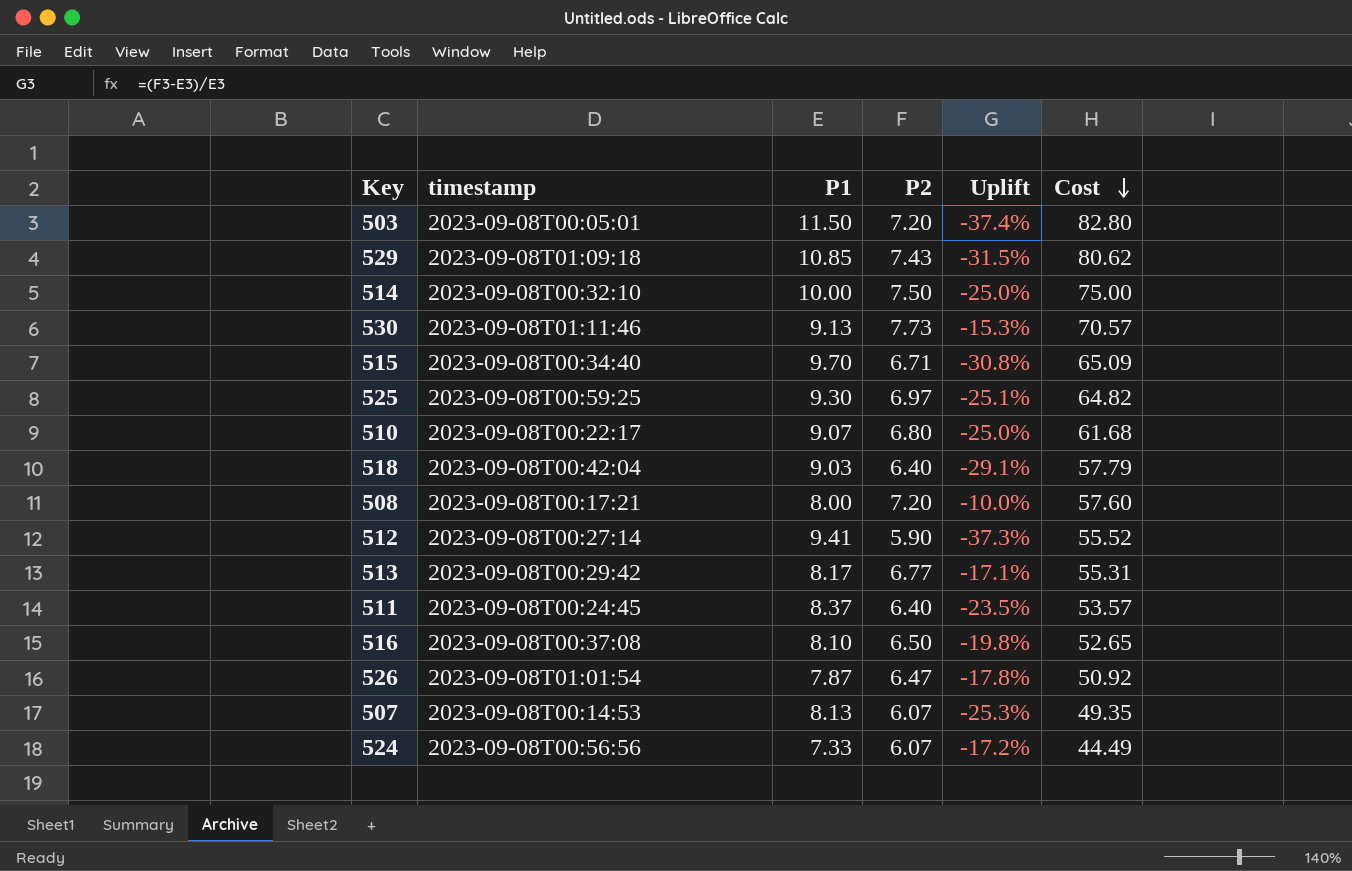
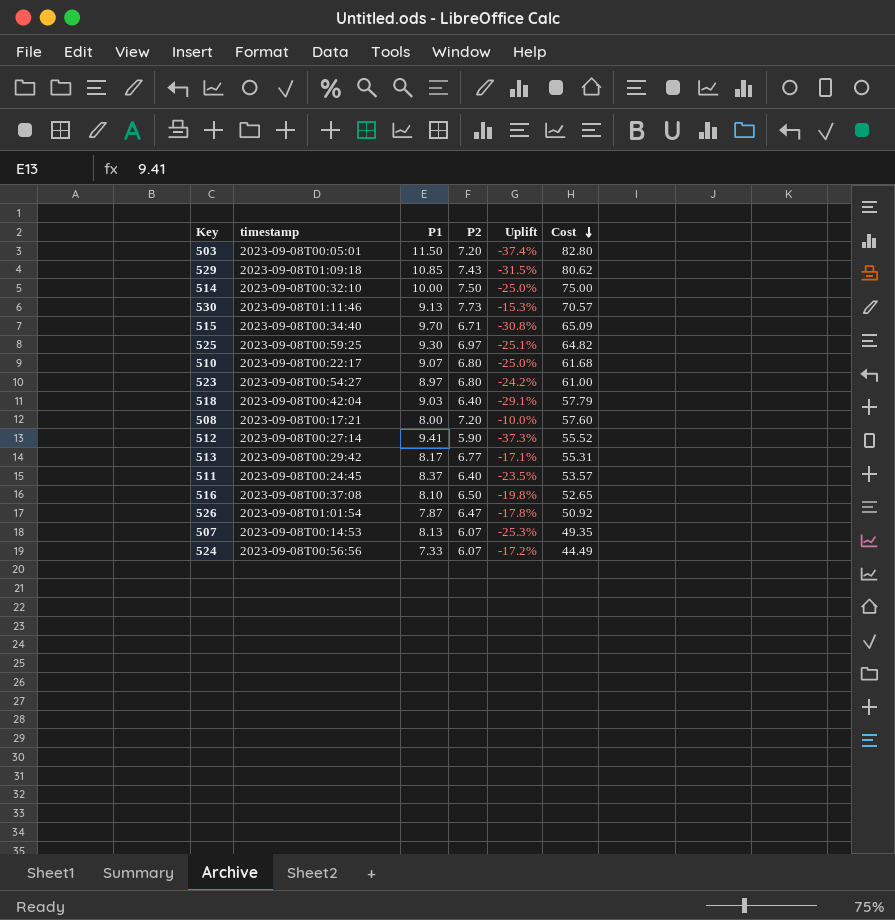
row 523: none -> 2023-09-08T00:54:27 | 8.97 | 6.80 | -24.2% | 61.00

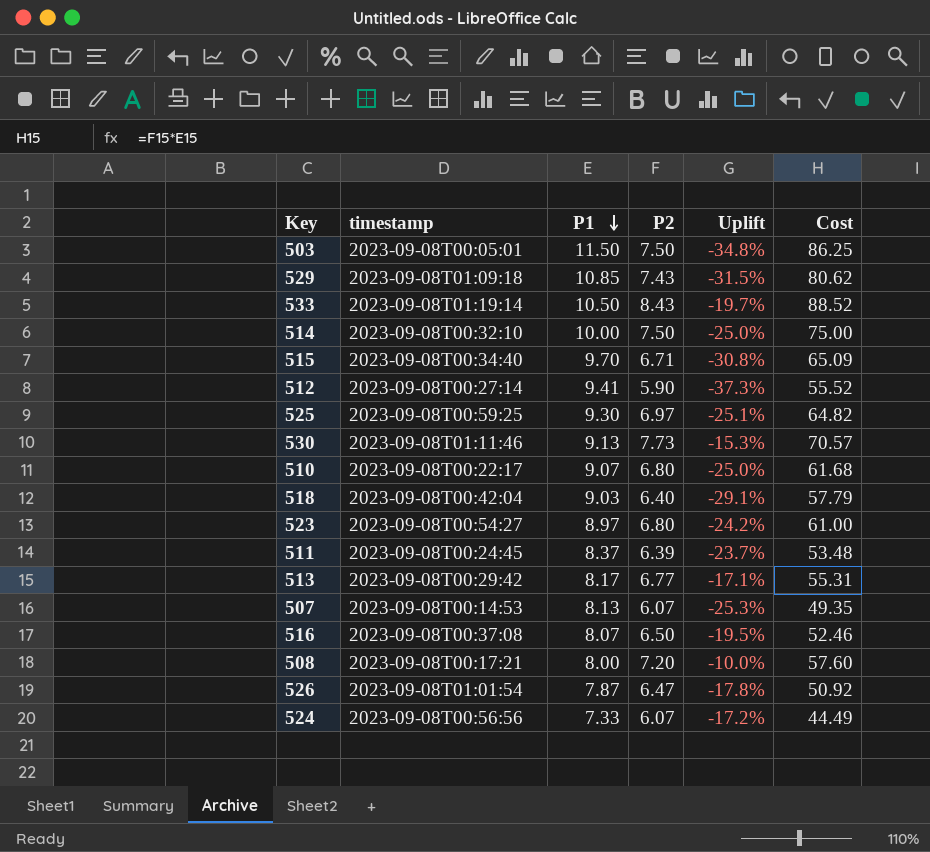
row order: Cost descending -> P1 descending
503 | P2: 7.20 -> 7.50
503 | Uplift: -37.4% -> -34.8%
503 | Cost: 82.80 -> 86.25
row 533: none -> 2023-09-08T01:19:14 | 10.50 | 8.43 | -19.7% | 88.52
511 | P2: 6.40 -> 6.39
511 | Uplift: -23.5% -> -23.7%
511 | Cost: 53.57 -> 53.48
516 | P1: 8.10 -> 8.07
516 | Uplift: -19.8% -> -19.5%
516 | Cost: 52.65 -> 52.46

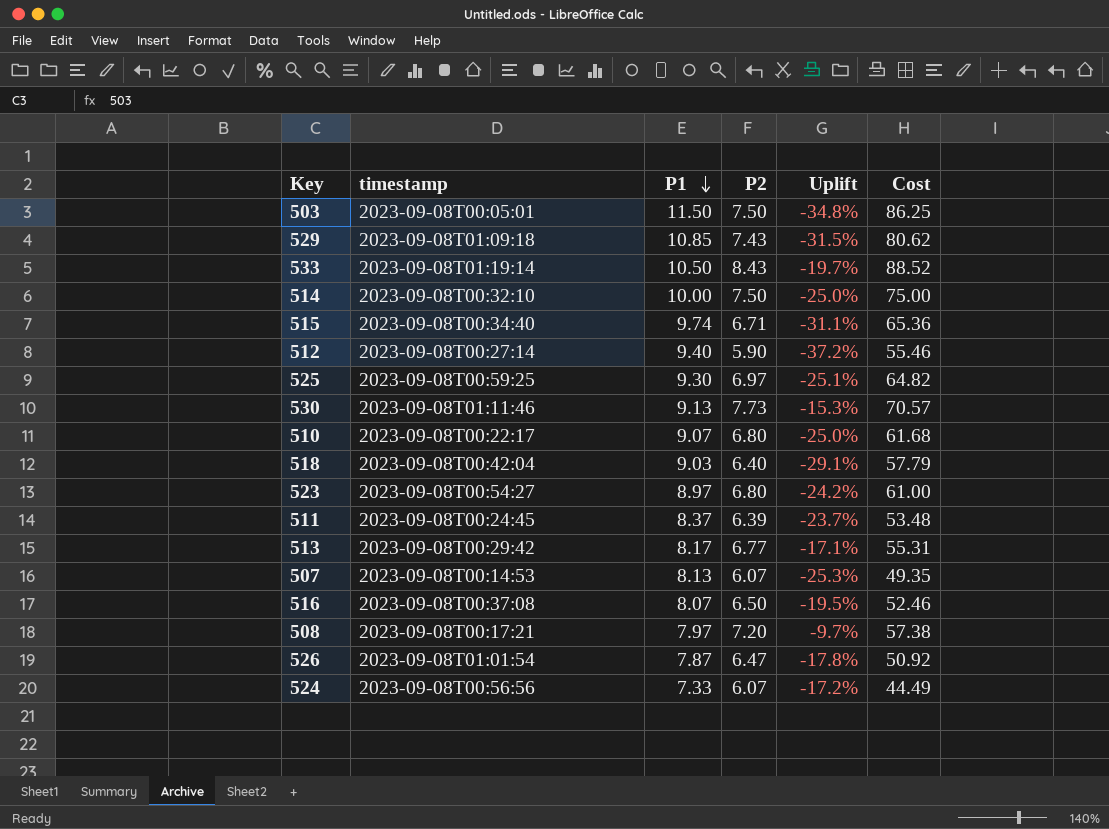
515 | P1: 9.70 -> 9.74
515 | Uplift: -30.8% -> -31.1%
515 | Cost: 65.09 -> 65.36
512 | P1: 9.41 -> 9.40
512 | Uplift: -37.3% -> -37.2%
512 | Cost: 55.52 -> 55.46
508 | P1: 8.00 -> 7.97
508 | Uplift: -10.0% -> -9.7%
508 | Cost: 57.60 -> 57.38

